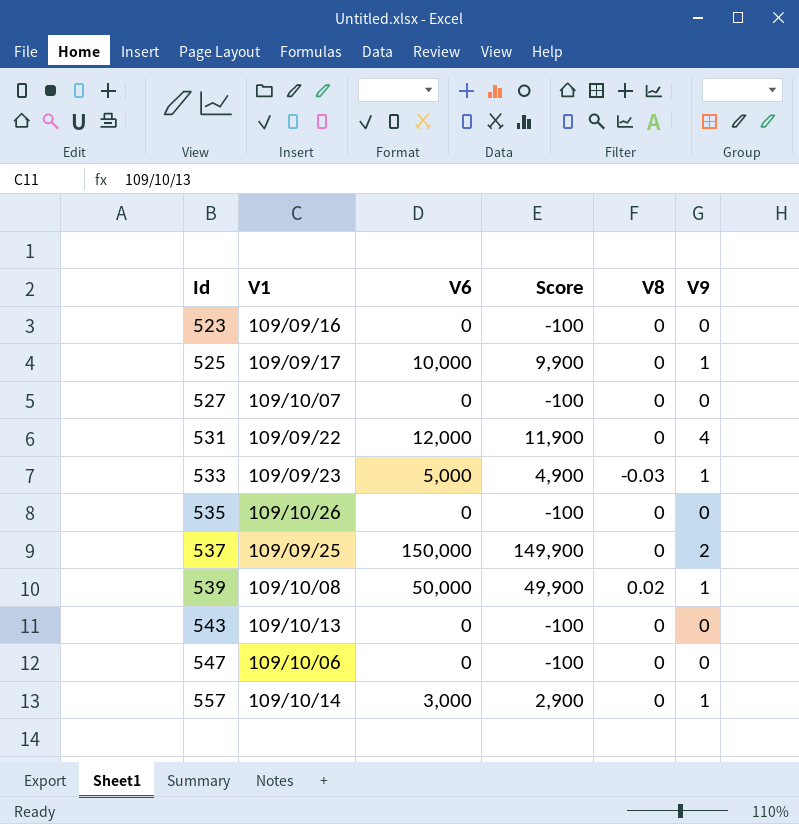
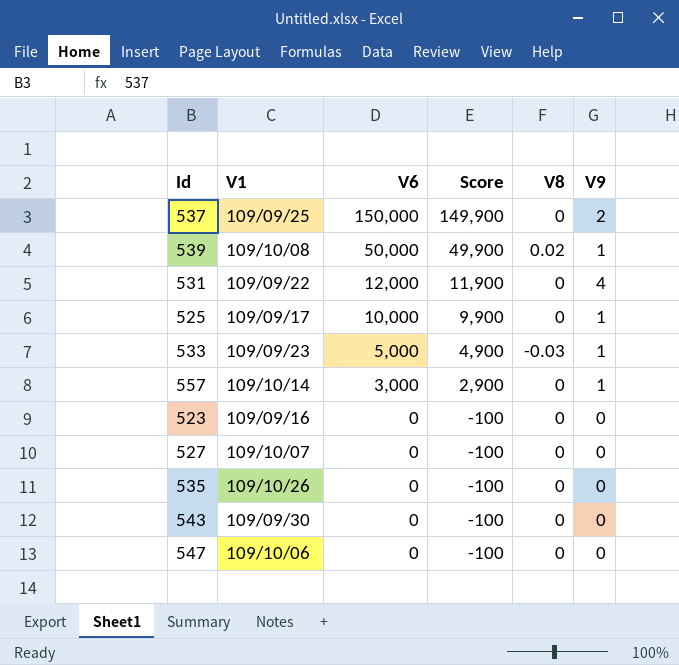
row order: Id ascending -> V6 descending
543 | V1: 109/10/13 -> 109/09/30

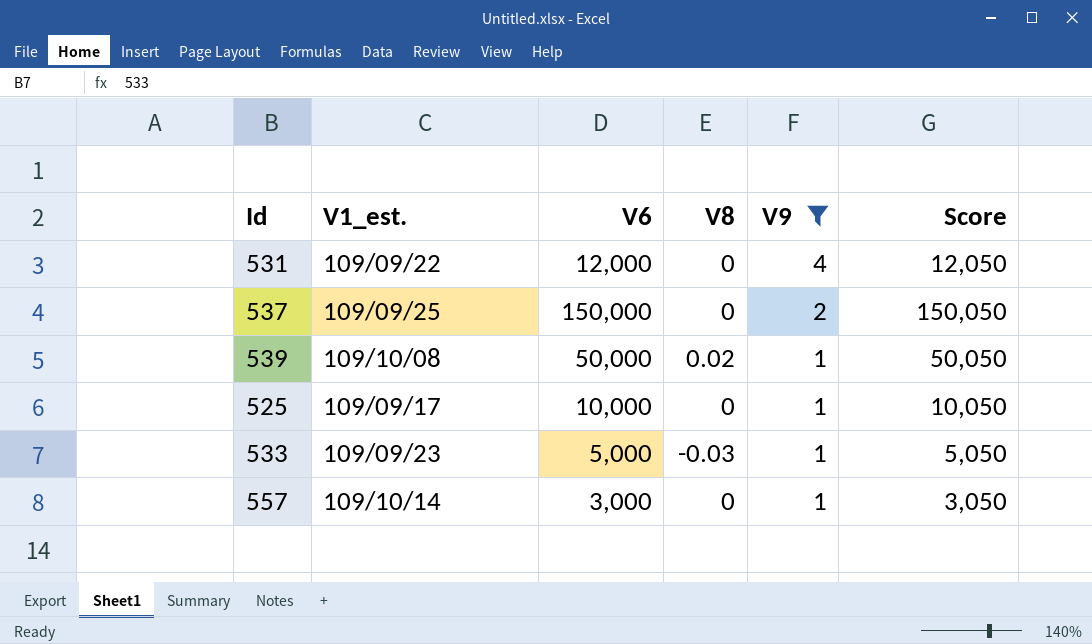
filter: none -> V9 != 0
row order: V6 descending -> V9 descending
column name: V1 -> V1_est.
column Score | formula: [V6] - 100 -> [V6] + 50
column Score | position: 4 -> 6

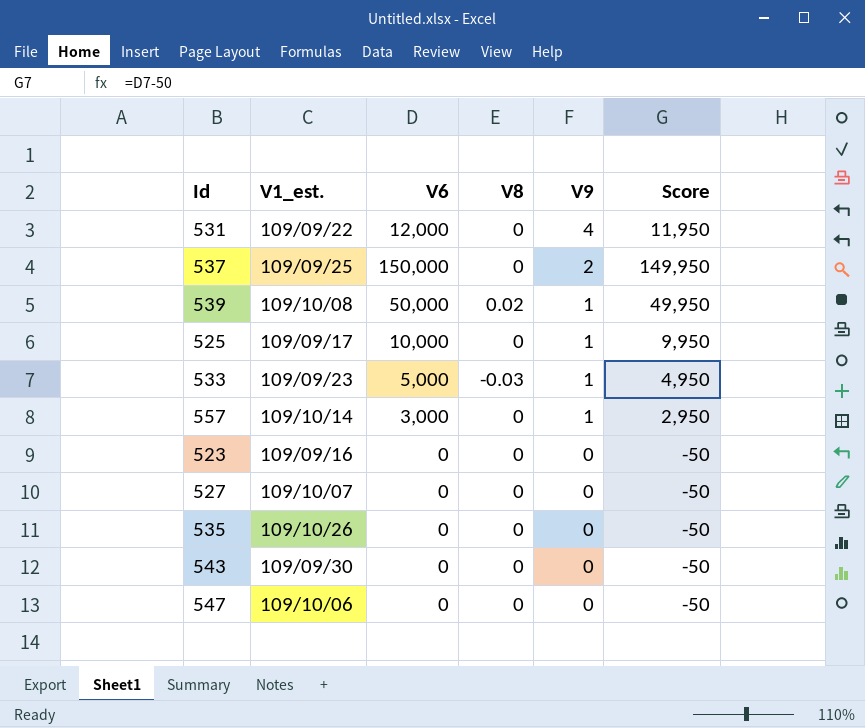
filter: V9 != 0 -> none
column Score | formula: [V6] + 50 -> [V6] - 50

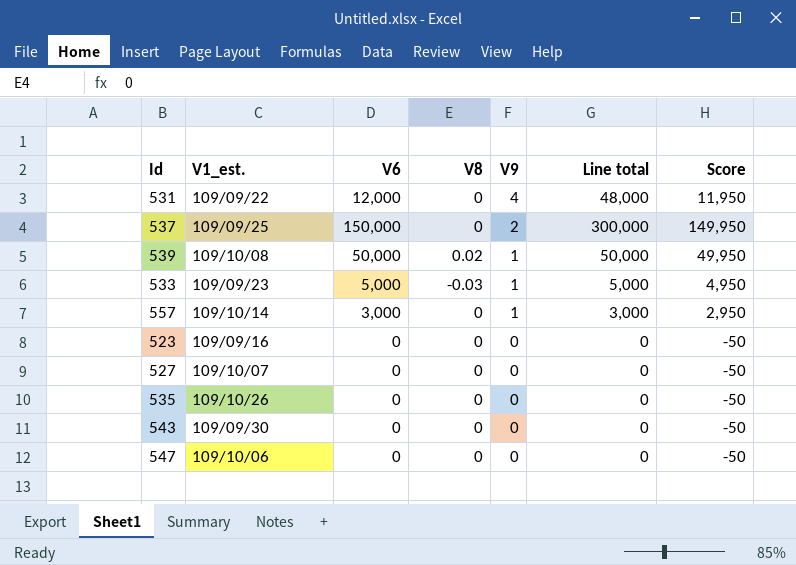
column Line total | formula: none -> [V6] * [V9]
row 525: 109/09/17 | 10,000 | 0 | 1 | 9,950 -> none

